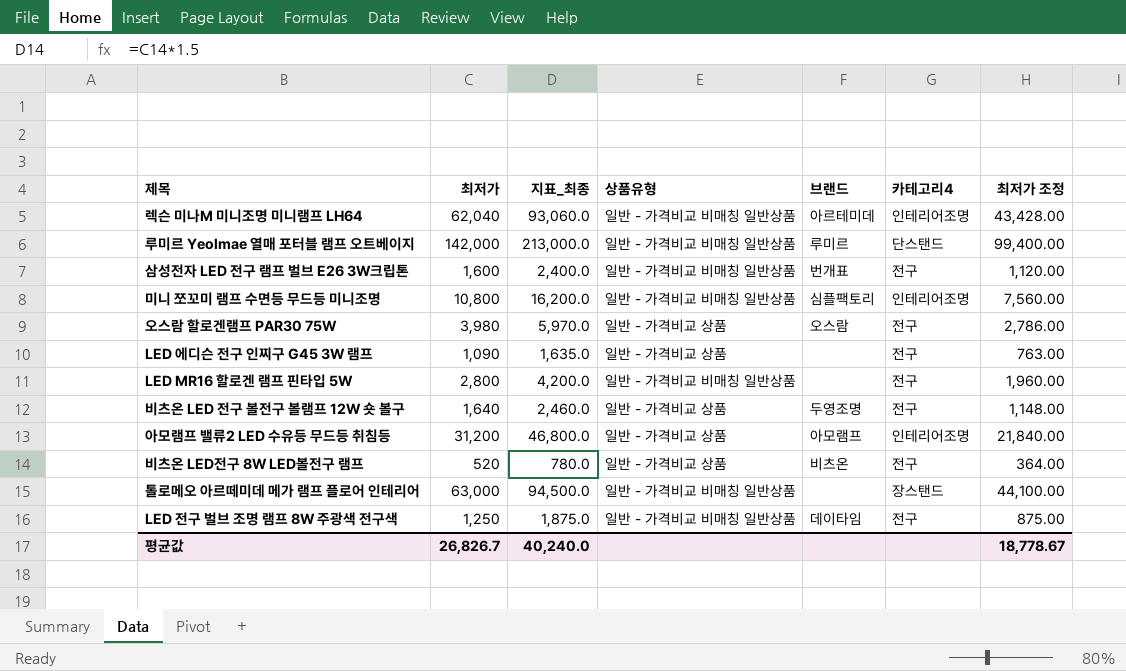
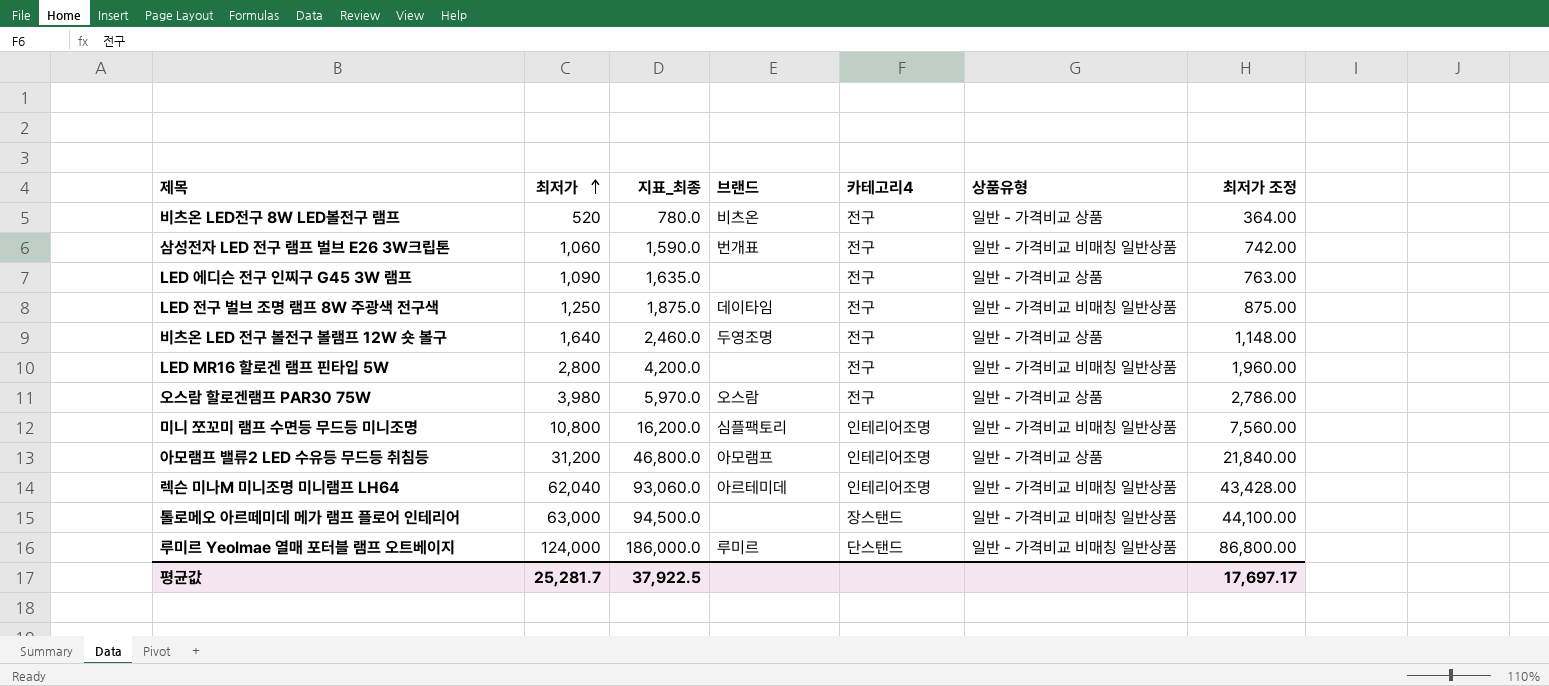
row order: none -> 최저가 ascending
column 상품유형 | position: 4 -> 6
삼성전자 LED 전구 램프 벌브 E26 3W크립톤 | 최저가: 1,600 -> 1,060
삼성전자 LED 전구 램프 벌브 E26 3W크립톤 | 지표_최종: 2,400.0 -> 1,590.0
삼성전자 LED 전구 램프 벌브 E26 3W크립톤 | 최저가 조정: 1,120.00 -> 742.00
루미르 Yeolmae 열매 포터블 램프 오트베이지 | 최저가: 142,000 -> 124,000
루미르 Yeolmae 열매 포터블 램프 오트베이지 | 지표_최종: 213,000.0 -> 186,000.0
루미르 Yeolmae 열매 포터블 램프 오트베이지 | 최저가 조정: 99,400.00 -> 86,800.00
평균값 | 최저가: 26,826.7 -> 25,281.7
평균값 | 지표_최종: 40,240.0 -> 37,922.5
평균값 | 최저가 조정: 18,778.67 -> 17,697.17

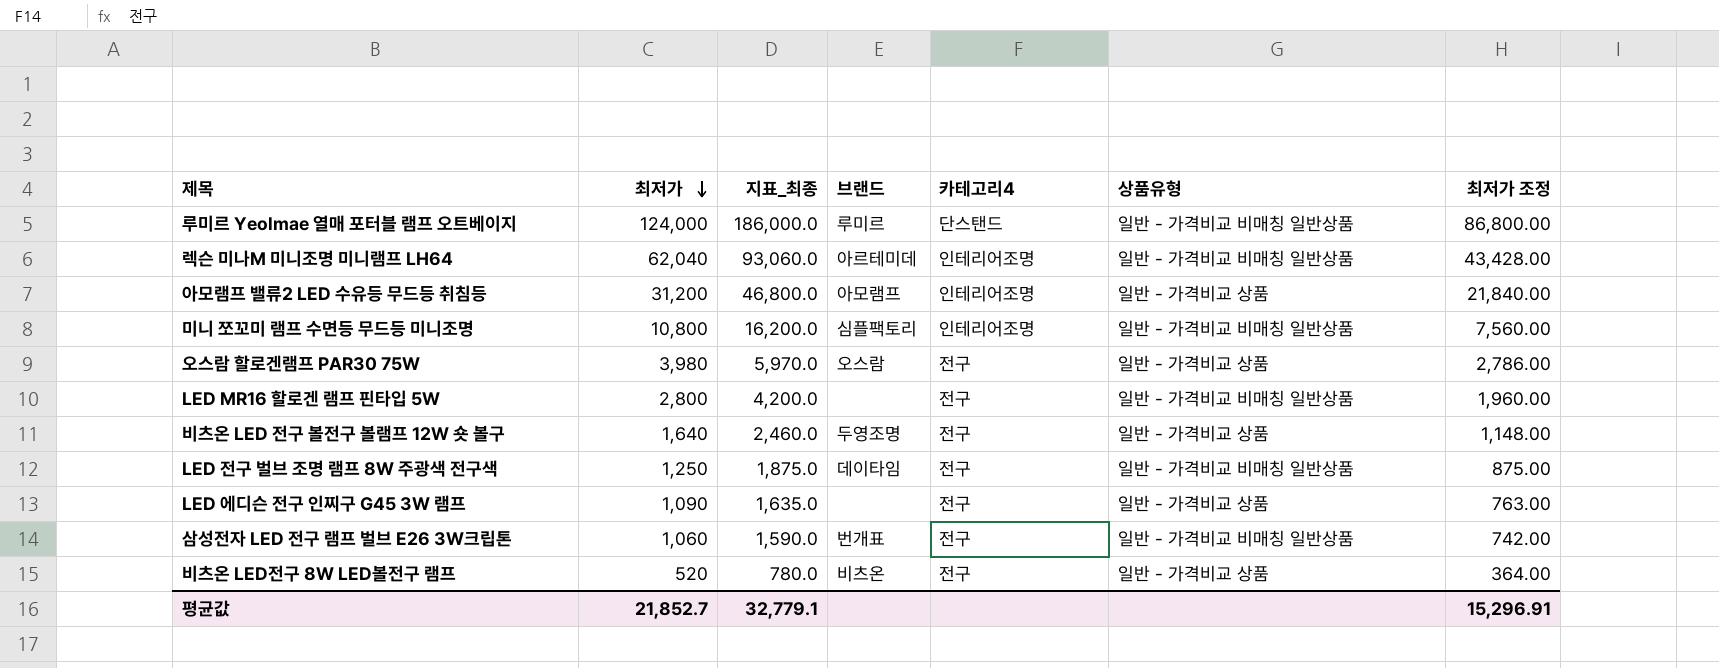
row order: 최저가 ascending -> 최저가 descending
row 톨로메오 아르떼미데 메가 램프 플로어 인테리어: 63,000 | 94,500.0 | none | 장스탠드 | 일반 - 가격비교 비매칭 일반상품 | 44,100.00 -> none
평균값 | 최저가: 25,281.7 -> 21,852.7
평균값 | 지표_최종: 37,922.5 -> 32,779.1
평균값 | 최저가 조정: 17,697.17 -> 15,296.91

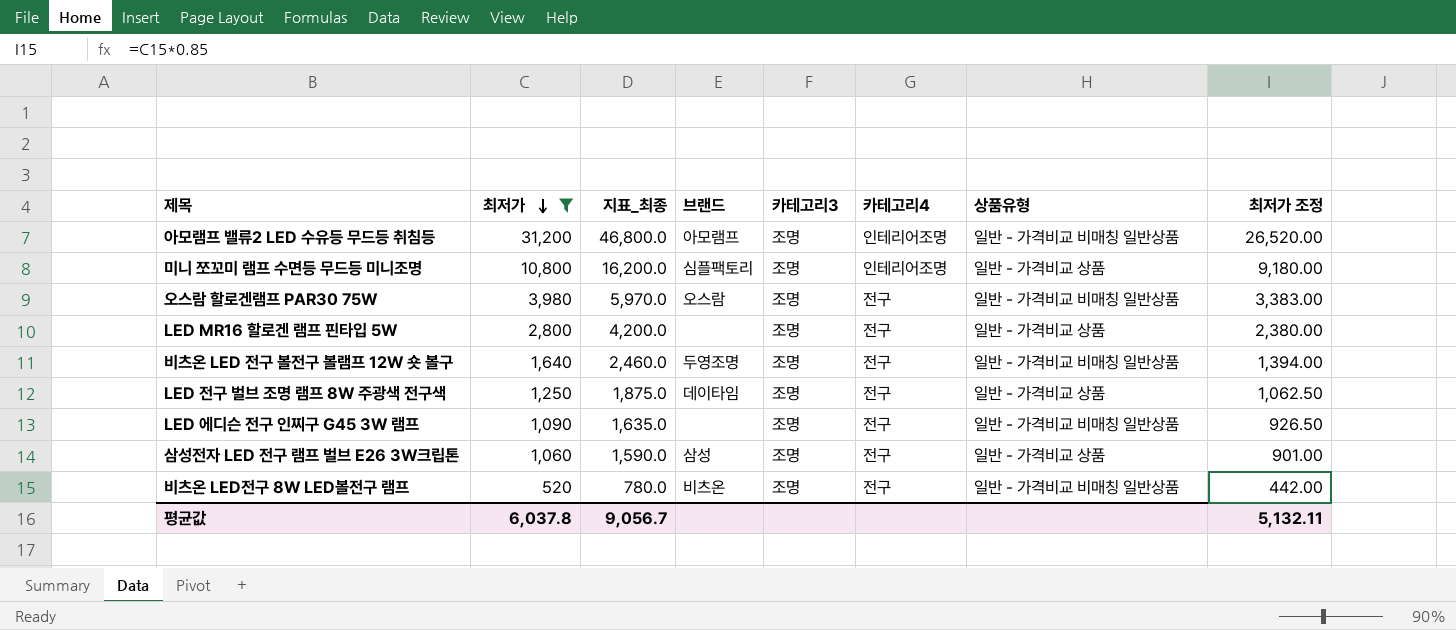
filter: none -> 최저가 <= 31,200
column 카테고리3 | position: none -> 5
column 최저가 조정 | formula: [최저가] * 0.7 -> [최저가] * 0.85
아모램프 밸류2 LED 수유등 무드등 취침등 | 상품유형: 일반 - 가격비교 상품 -> 일반 - 가격비교 비매칭 일반상품
미니 쪼꼬미 램프 수면등 무드등 미니조명 | 상품유형: 일반 - 가격비교 비매칭 일반상품 -> 일반 - 가격비교 상품
오스람 할로겐램프 PAR30 75W | 상품유형: 일반 - 가격비교 상품 -> 일반 - 가격비교 비매칭 일반상품
LED MR16 할로겐 램프 핀타입 5W | 상품유형: 일반 - 가격비교 비매칭 일반상품 -> 일반 - 가격비교 상품
비츠온 LED 전구 볼전구 볼램프 12W 숏 볼구 | 상품유형: 일반 - 가격비교 상품 -> 일반 - 가격비교 비매칭 일반상품
LED 전구 벌브 조명 램프 8W 주광색 전구색 | 상품유형: 일반 - 가격비교 비매칭 일반상품 -> 일반 - 가격비교 상품
LED 에디슨 전구 인찌구 G45 3W 램프 | 상품유형: 일반 - 가격비교 상품 -> 일반 - 가격비교 비매칭 일반상품
삼성전자 LED 전구 램프 벌브 E26 3W크립톤 | 브랜드: 번개표 -> 삼성
삼성전자 LED 전구 램프 벌브 E26 3W크립톤 | 상품유형: 일반 - 가격비교 비매칭 일반상품 -> 일반 - 가격비교 상품
비츠온 LED전구 8W LED볼전구 램프 | 상품유형: 일반 - 가격비교 상품 -> 일반 - 가격비교 비매칭 일반상품
평균값 | 최저가: 21,852.7 -> 6,037.8
평균값 | 지표_최종: 32,779.1 -> 9,056.7
평균값 | 최저가 조정: 15,296.91 -> 5,132.11

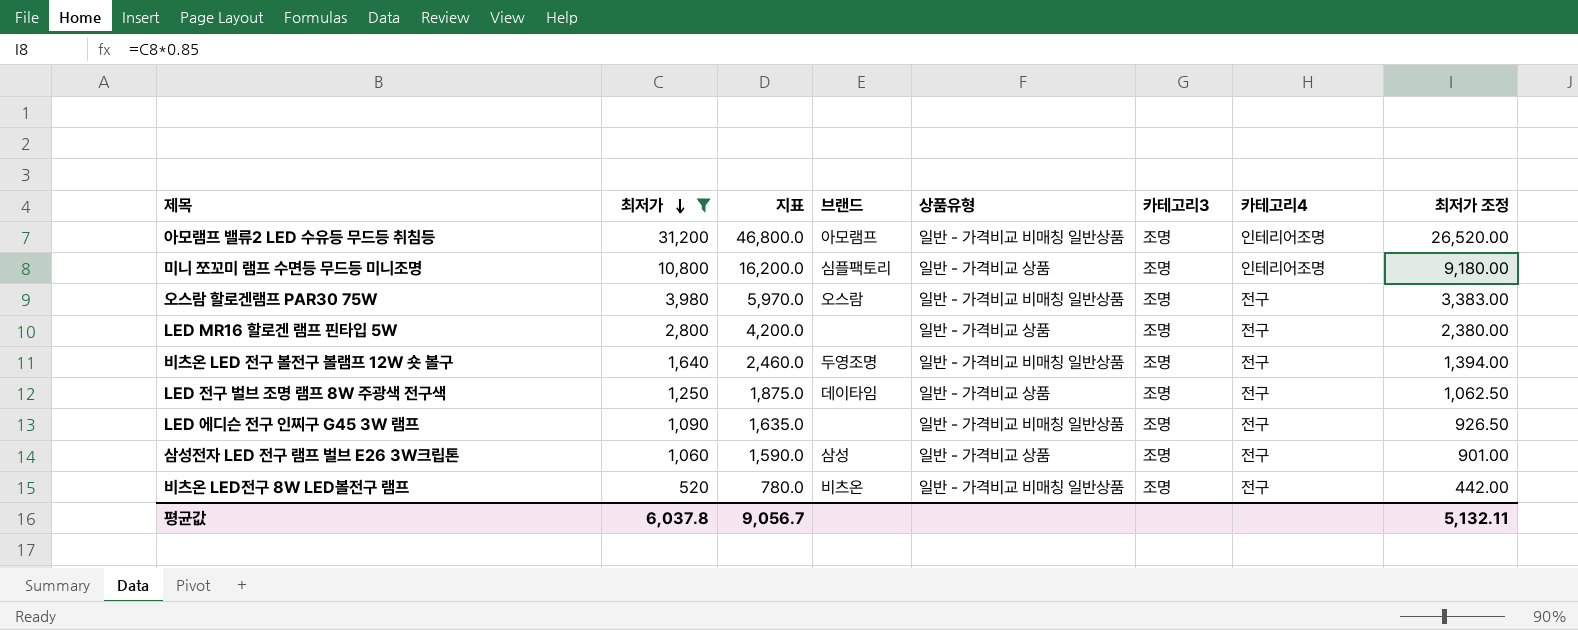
column name: 지표_최종 -> 지표
column 상품유형 | position: 7 -> 5

